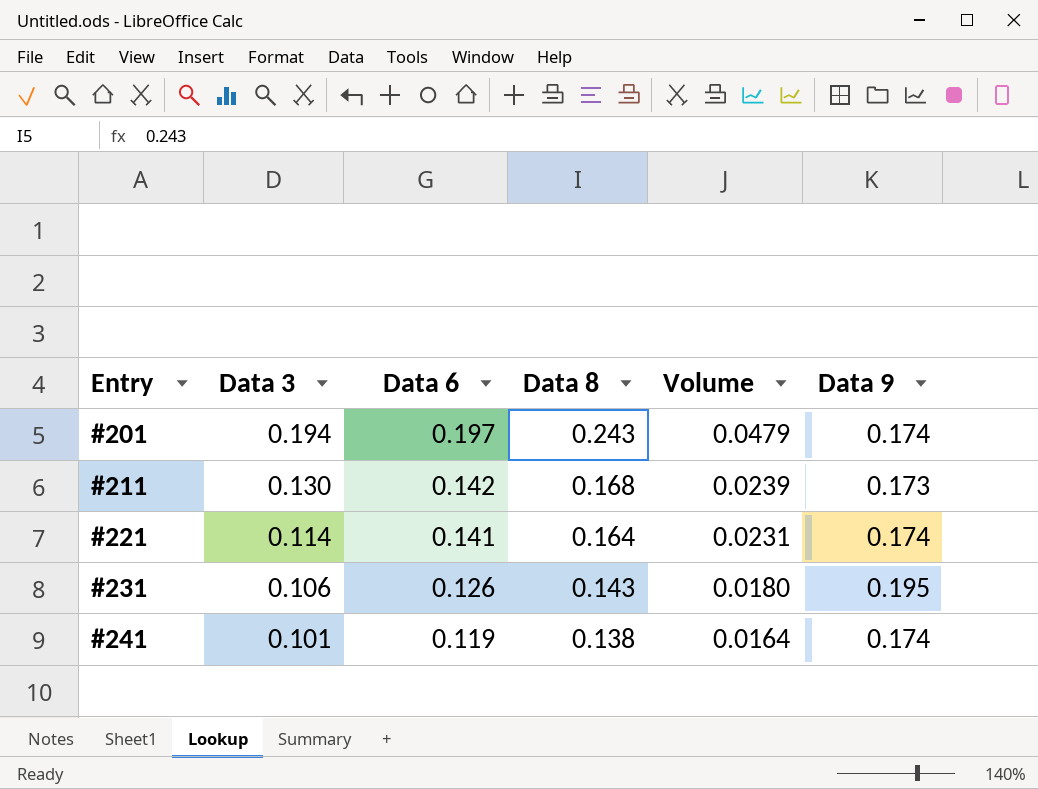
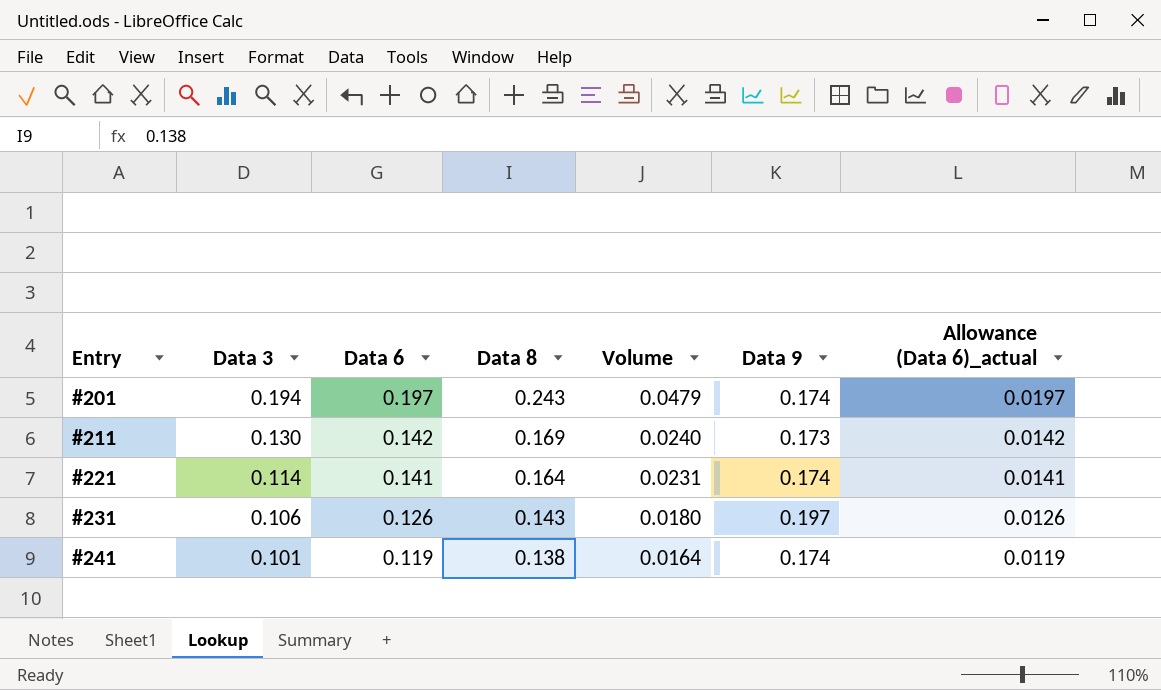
column Allowance (Data 6)_actual | formula: none -> [Data 6] * 0.1
#211 | Data 8: 0.168 -> 0.169
#211 | Volume: 0.0239 -> 0.0240
#231 | Data 9: 0.195 -> 0.197

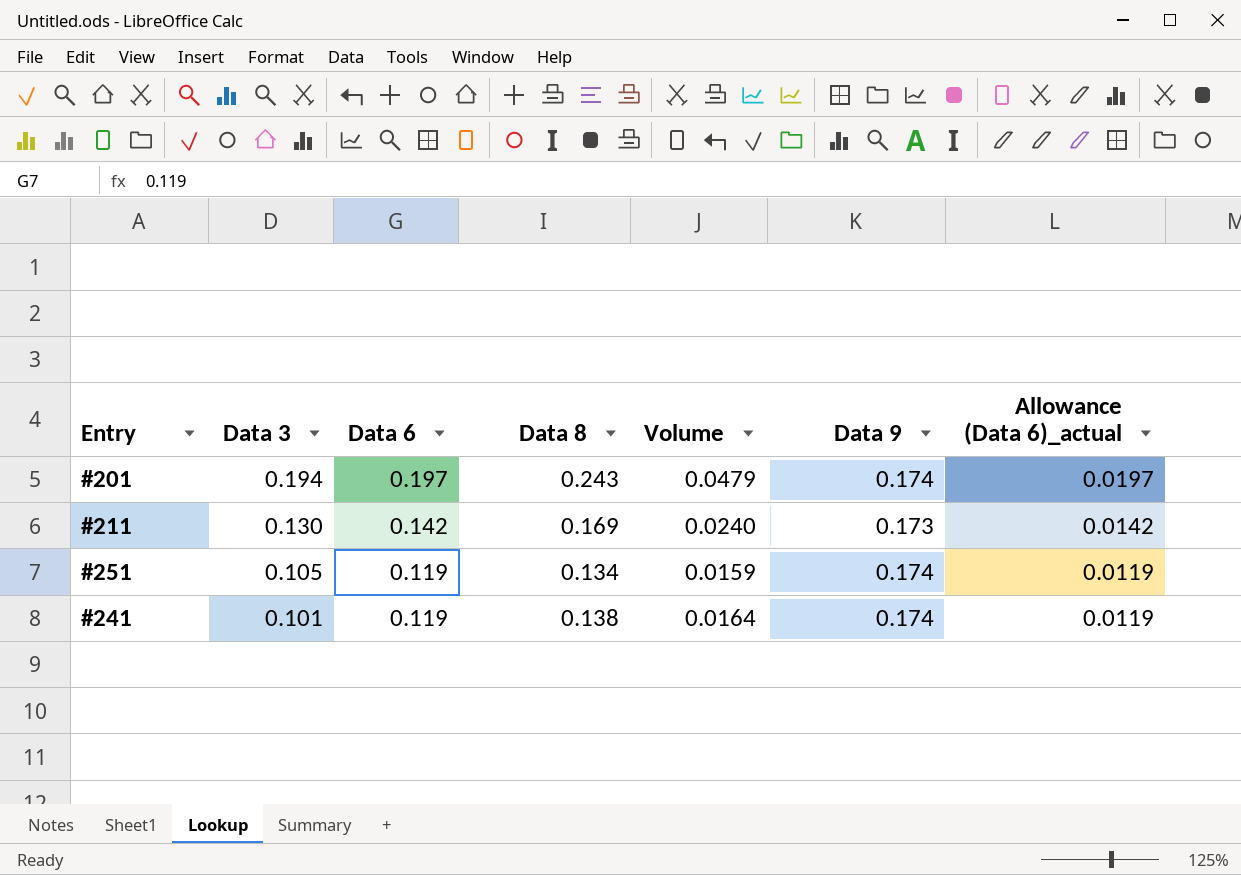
row #221: 0.114 | 0.141 | 0.164 | 0.0231 | 0.174 | 0.0141 -> none
row #231: 0.106 | 0.126 | 0.143 | 0.0180 | 0.197 | 0.0126 -> none
row #251: none -> 0.105 | 0.119 | 0.134 | 0.0159 | 0.174 | 0.0119

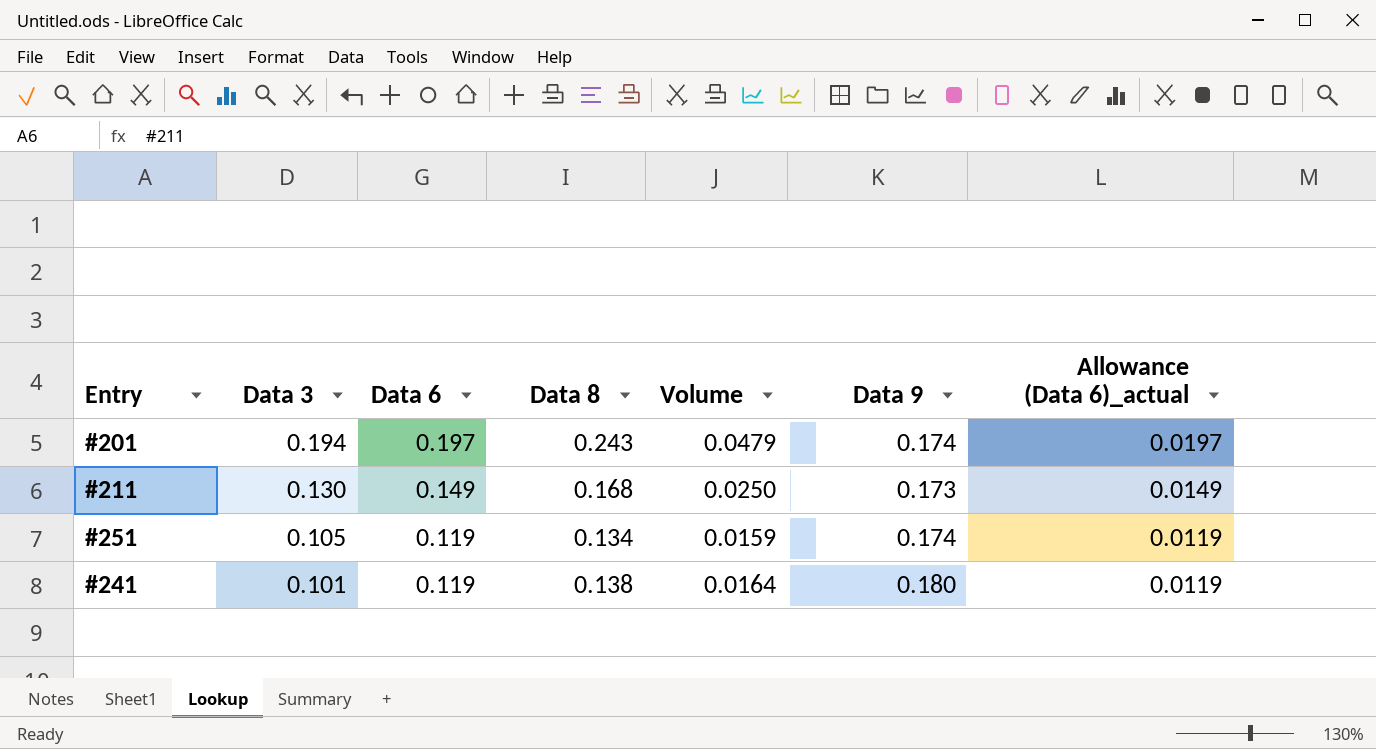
#211 | Data 6: 0.142 -> 0.149
#211 | Data 8: 0.169 -> 0.168
#211 | Volume: 0.0240 -> 0.0250
#211 | Allowance (Data 6)_actual: 0.0142 -> 0.0149
#241 | Data 9: 0.174 -> 0.180

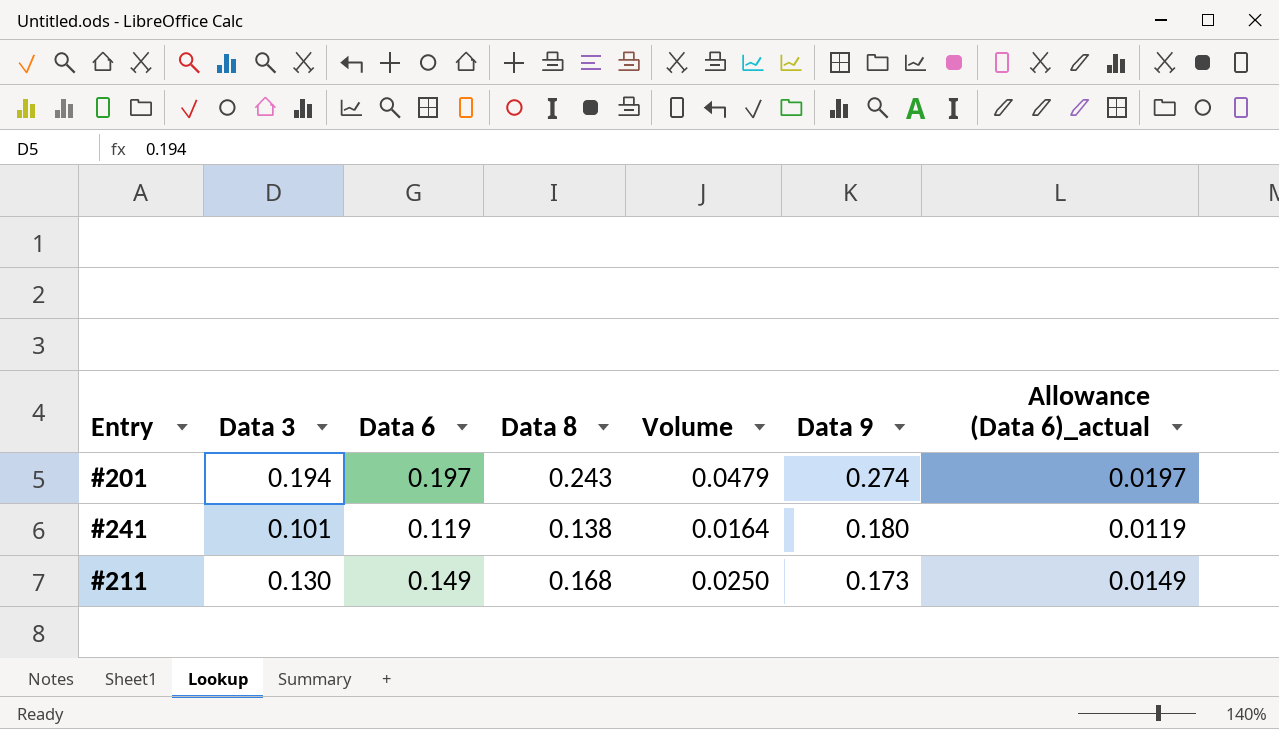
row order: Data 3 descending -> Data 9 descending
row #251: 0.105 | 0.119 | 0.134 | 0.0159 | 0.174 | 0.0119 -> none
#201 | Data 9: 0.174 -> 0.274

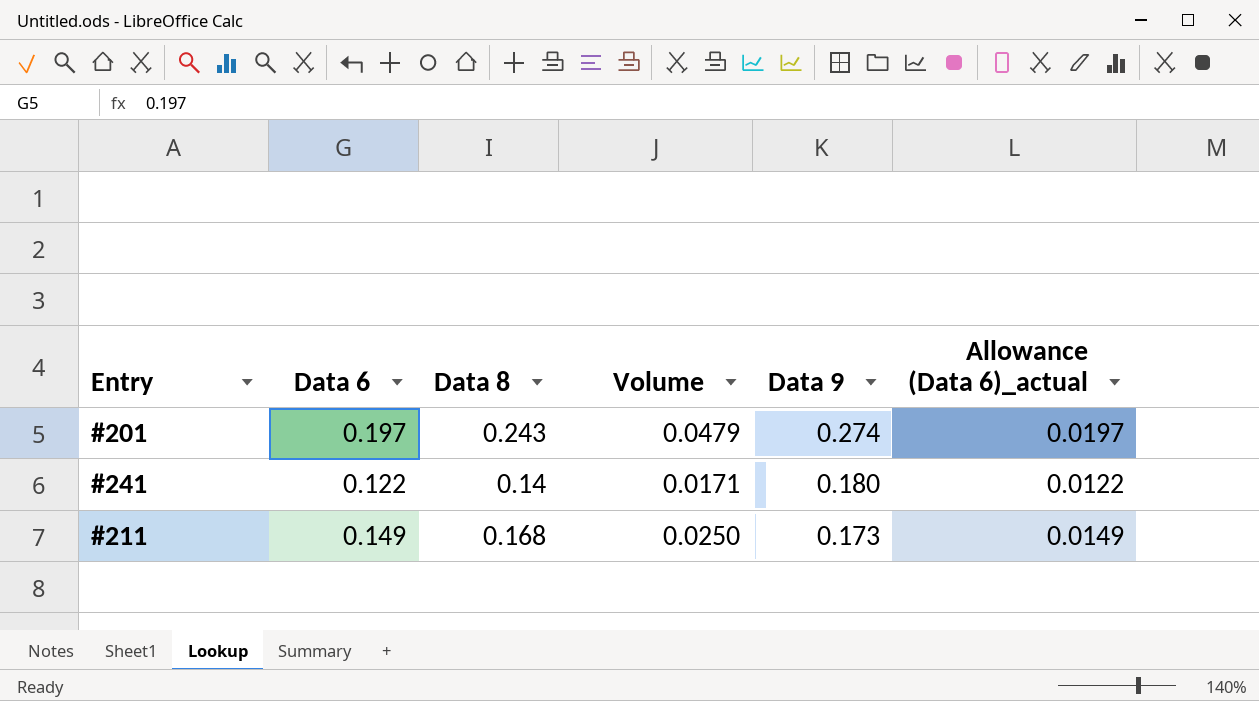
column Data 3 | position: 2 -> none
#241 | Data 6: 0.119 -> 0.122
#241 | Data 8: 0.138 -> 0.14
#241 | Volume: 0.0164 -> 0.0171
#241 | Allowance (Data 6)_actual: 0.0119 -> 0.0122

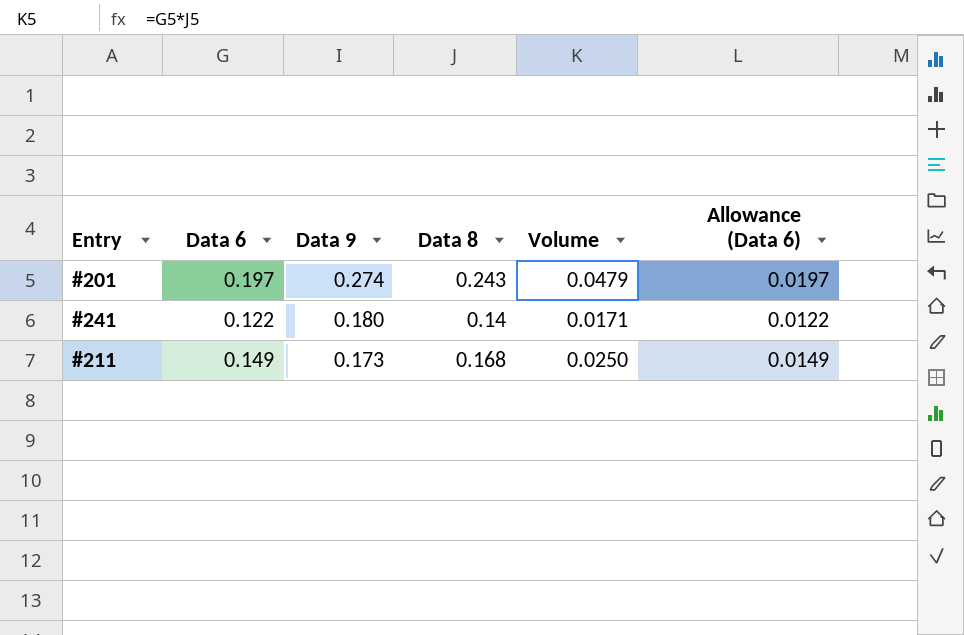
column Data 9 | position: 5 -> 3
column name: Allowance (Data 6)_actual -> Allowance (Data 6)

